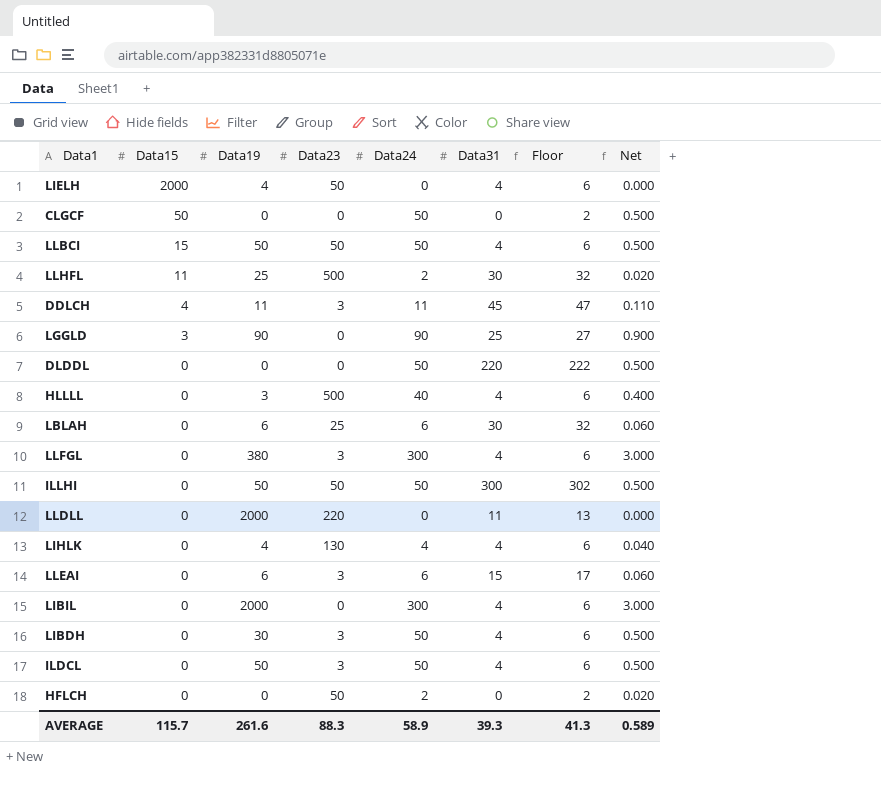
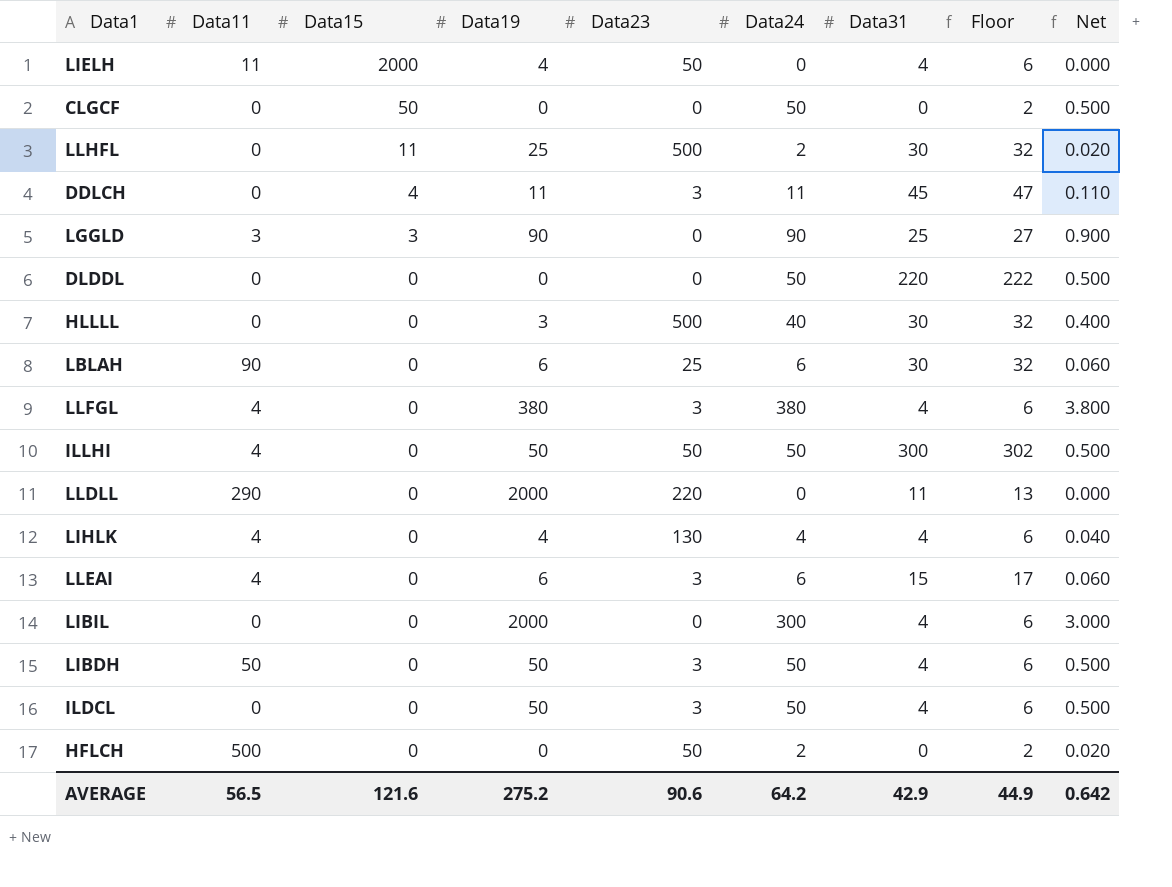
column Data11 | position: none -> 2
row LLBCI: 15 | 50 | 50 | 50 | 4 | 6 | 0.500 -> none
HLLLL | Data31: 4 -> 30
HLLLL | Floor: 6 -> 32
LLFGL | Data24: 300 -> 380
LLFGL | Net: 3.000 -> 3.800
LIBDH | Data19: 30 -> 50
AVERAGE | Data15: 115.7 -> 121.6
AVERAGE | Data19: 261.6 -> 275.2
AVERAGE | Data23: 88.3 -> 90.6
AVERAGE | Data24: 58.9 -> 64.2
AVERAGE | Data31: 39.3 -> 42.9
AVERAGE | Floor: 41.3 -> 44.9
AVERAGE | Net: 0.589 -> 0.642

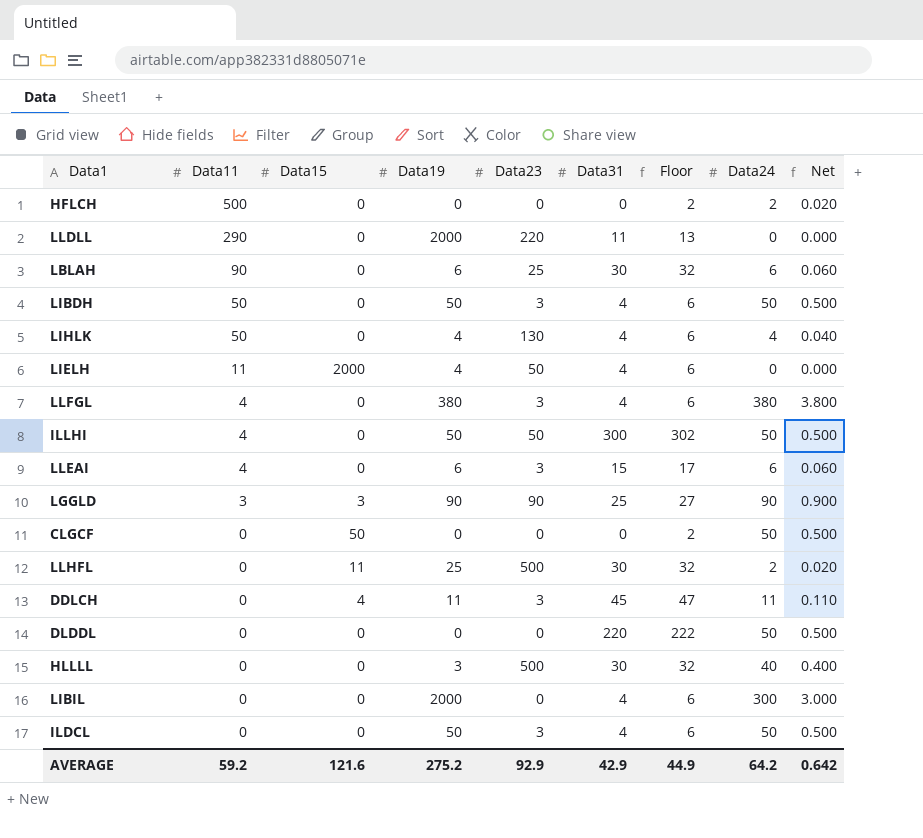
row order: Data15 descending -> Data11 descending
column Data24 | position: 6 -> 8
HFLCH | Data23: 50 -> 0
LIHLK | Data11: 4 -> 50
LGGLD | Data23: 0 -> 90
AVERAGE | Data11: 56.5 -> 59.2
AVERAGE | Data23: 90.6 -> 92.9

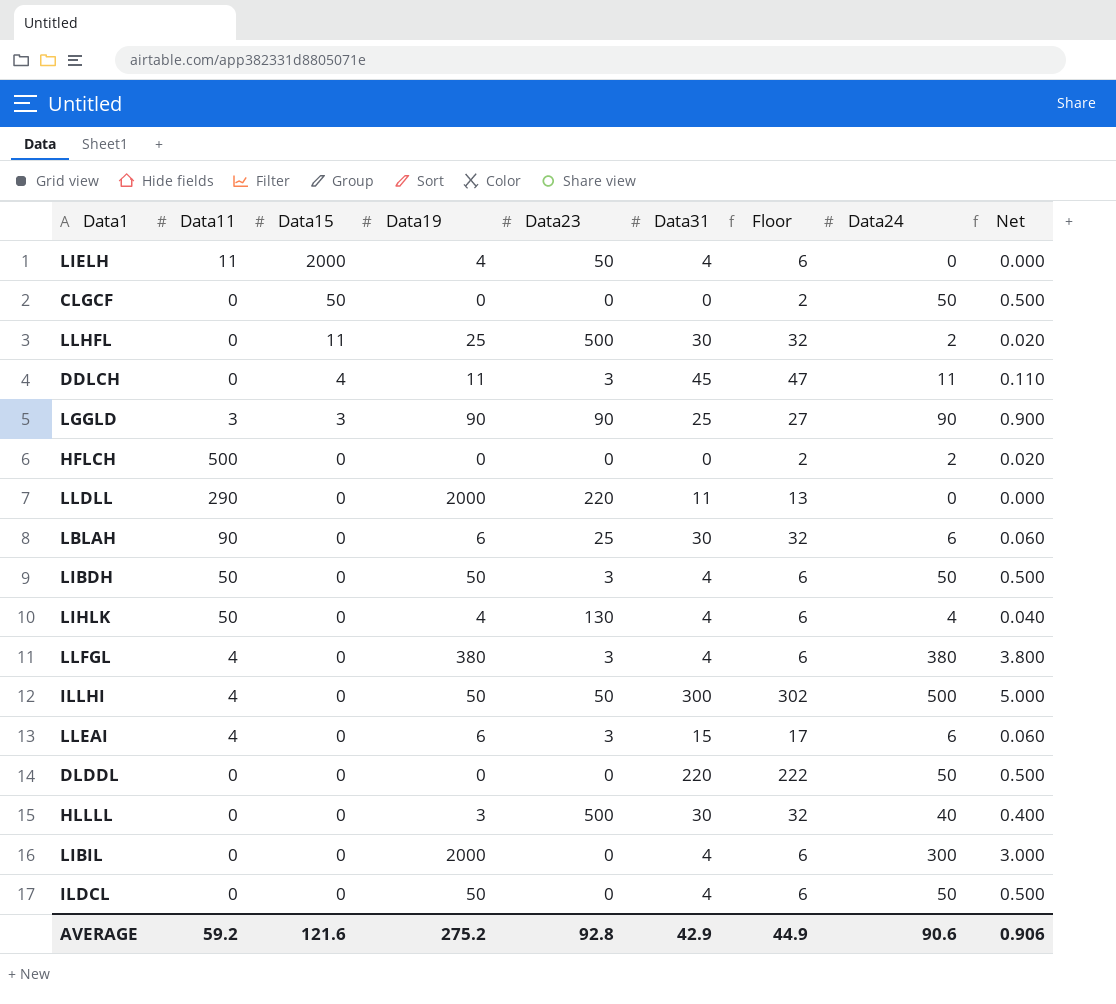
row order: Data11 descending -> Data15 descending
ILLHI | Data24: 50 -> 500
ILLHI | Net: 0.500 -> 5.000
ILDCL | Data23: 3 -> 0
AVERAGE | Data23: 92.9 -> 92.8
AVERAGE | Data24: 64.2 -> 90.6
AVERAGE | Net: 0.642 -> 0.906

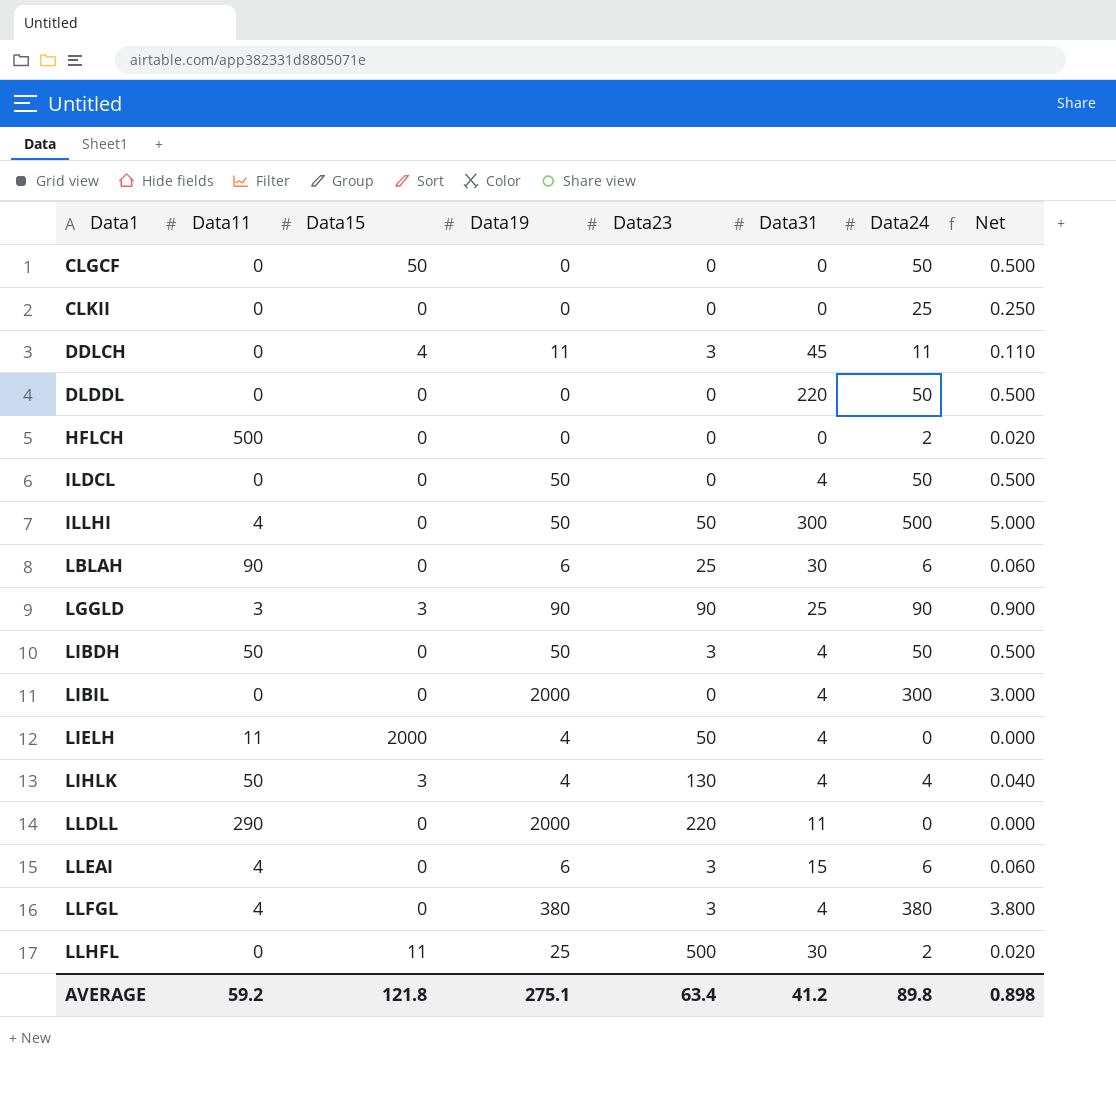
row order: Data15 descending -> Data1 ascending
column Floor | formula: [Data31] + 2 -> none
row HLLLL: 0 | 0 | 3 | 500 | 30 | 32 | 40 | 0.400 -> none
row CLKII: none -> 0 | 0 | 0 | 0 | 0 | 25 | 0.250
LIHLK | Data15: 0 -> 3
AVERAGE | Data15: 121.6 -> 121.8
AVERAGE | Data19: 275.2 -> 275.1
AVERAGE | Data23: 92.8 -> 63.4
AVERAGE | Data31: 42.9 -> 41.2
AVERAGE | Data24: 90.6 -> 89.8
AVERAGE | Net: 0.906 -> 0.898

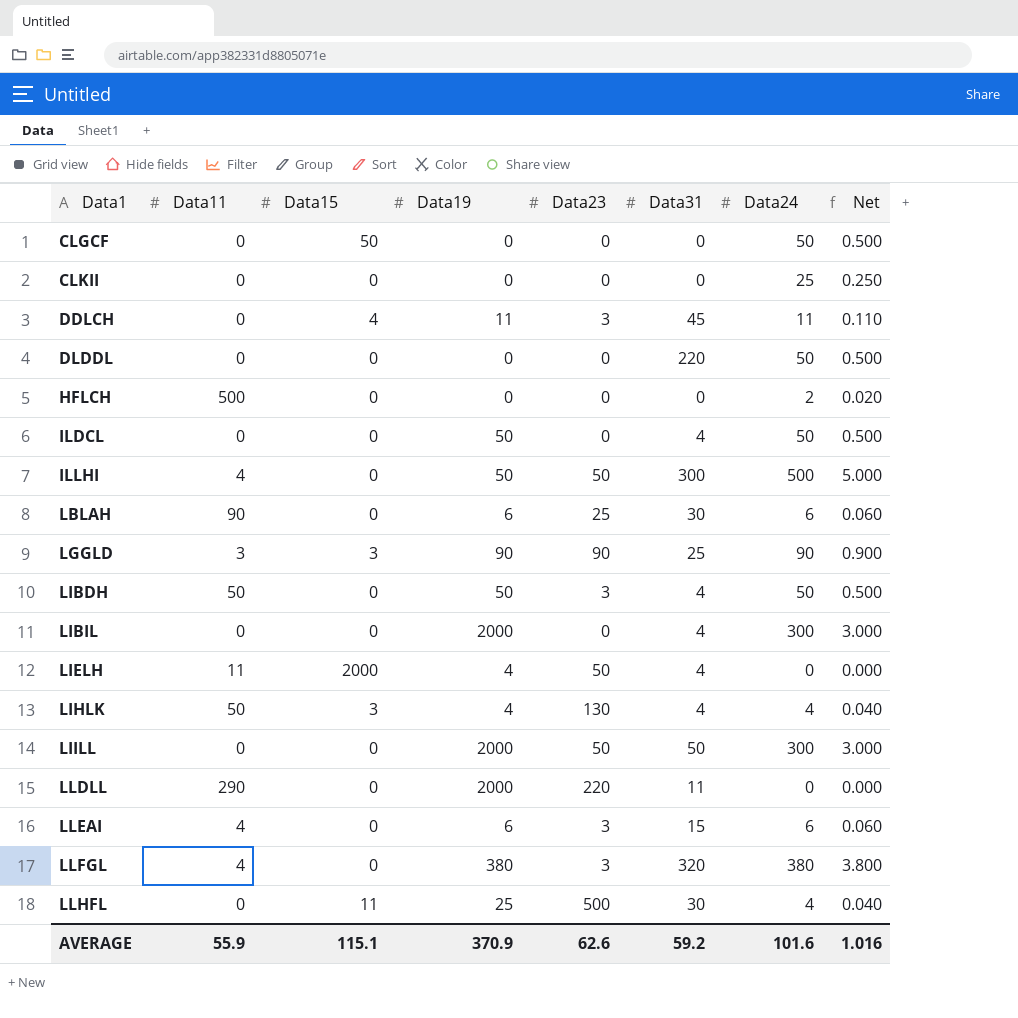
row LIILL: none -> 0 | 0 | 2000 | 50 | 50 | 300 | 3.000
LLFGL | Data31: 4 -> 320
LLHFL | Data24: 2 -> 4
LLHFL | Net: 0.020 -> 0.040
AVERAGE | Data11: 59.2 -> 55.9
AVERAGE | Data15: 121.8 -> 115.1
AVERAGE | Data19: 275.1 -> 370.9
AVERAGE | Data23: 63.4 -> 62.6
AVERAGE | Data31: 41.2 -> 59.2
AVERAGE | Data24: 89.8 -> 101.6
AVERAGE | Net: 0.898 -> 1.016

